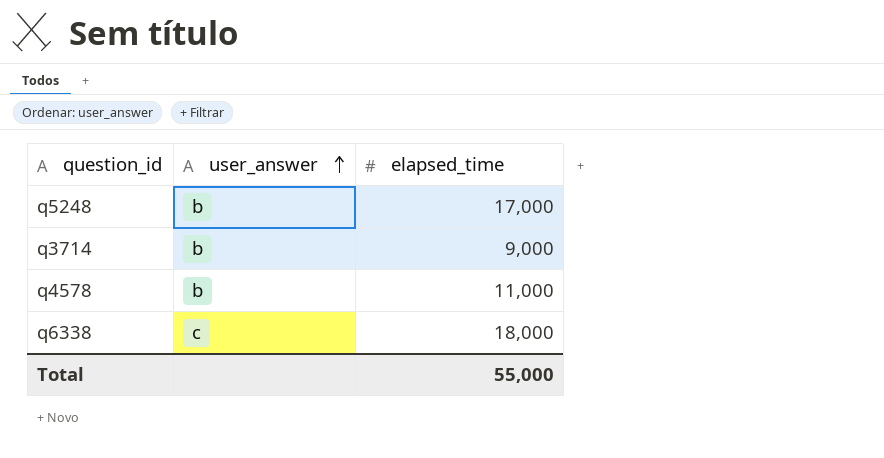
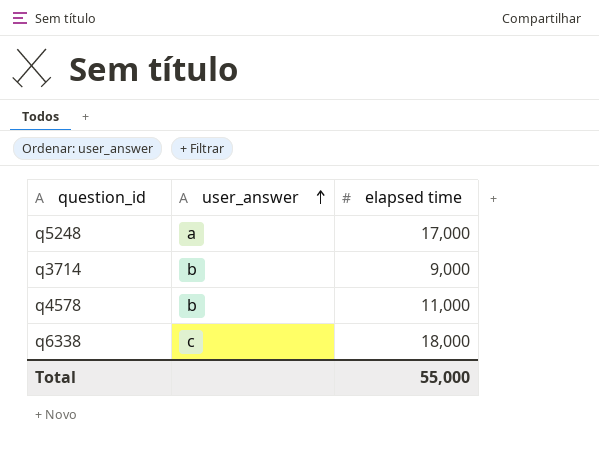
column name: elapsed_time -> elapsed time
q5248 | user_answer: b -> a

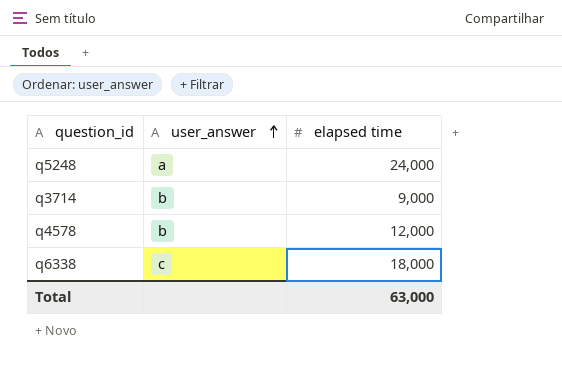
q5248 | elapsed time: 17,000 -> 24,000
q4578 | elapsed time: 11,000 -> 12,000
Total | elapsed time: 55,000 -> 63,000

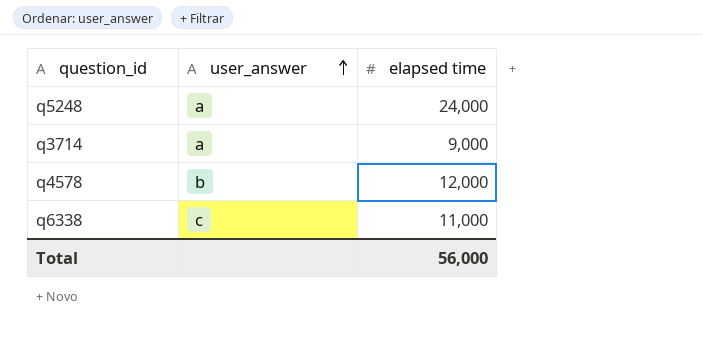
q3714 | user_answer: b -> a
q6338 | elapsed time: 18,000 -> 11,000
Total | elapsed time: 63,000 -> 56,000

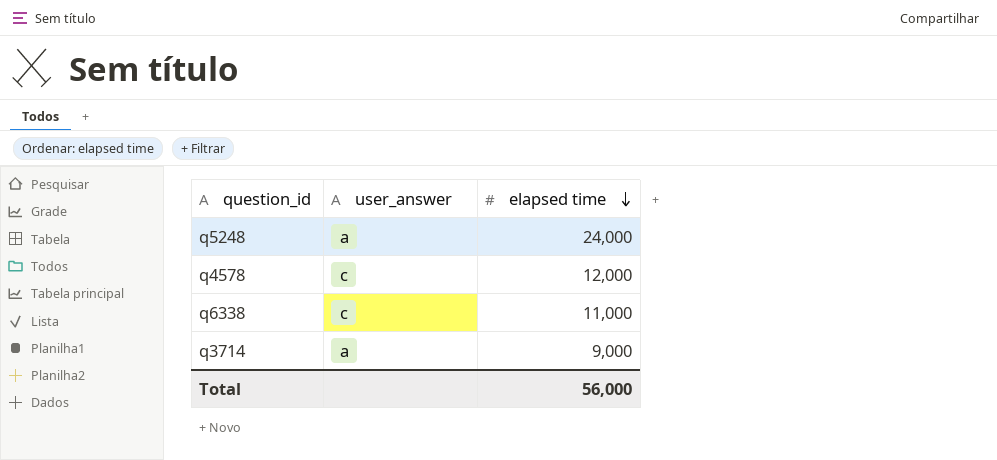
row order: user_answer ascending -> elapsed time descending
q4578 | user_answer: b -> c

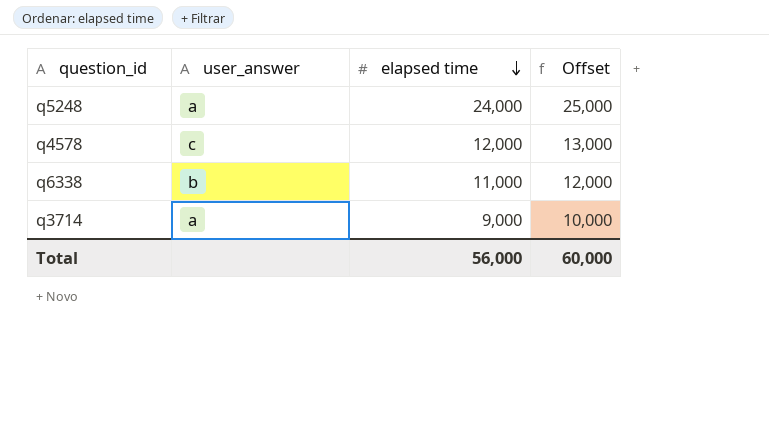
column Offset | formula: none -> [elapsed time] + 1000
q6338 | user_answer: c -> b

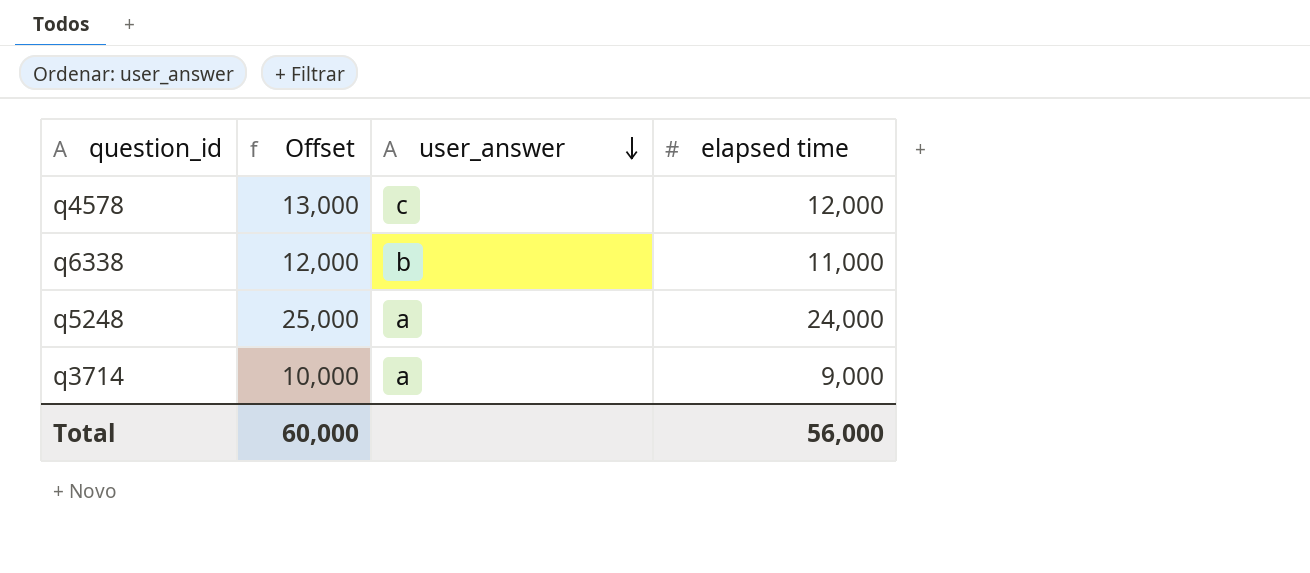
row order: elapsed time descending -> user_answer descending
column Offset | position: 4 -> 2

